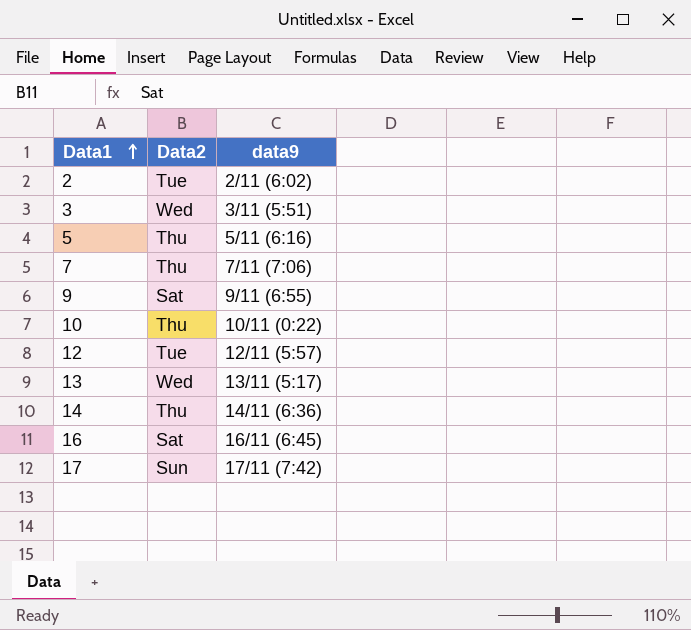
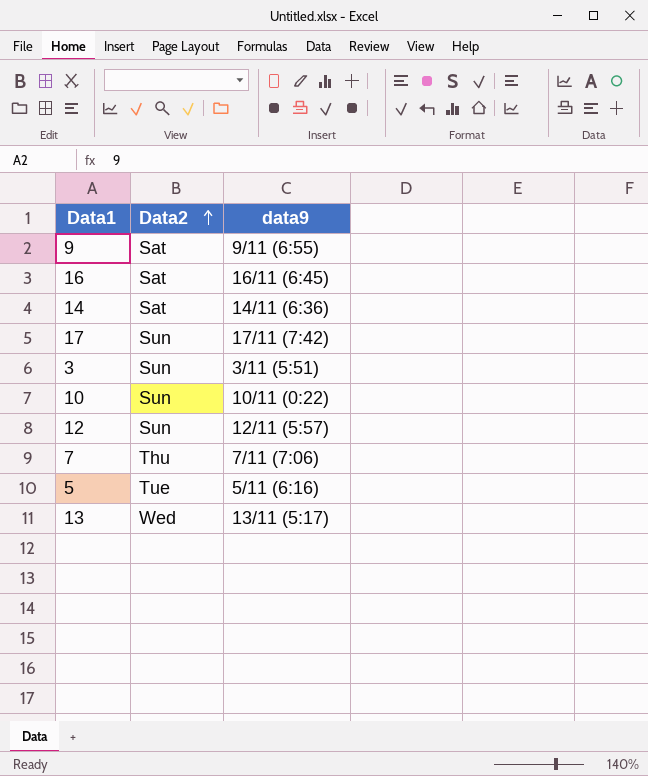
row order: Data1 ascending -> Data2 ascending
row 2: Tue | 2/11 (6:02) -> none
14 | Data2: Thu -> Sat
3 | Data2: Wed -> Sun
10 | Data2: Thu -> Sun
12 | Data2: Tue -> Sun
5 | Data2: Thu -> Tue

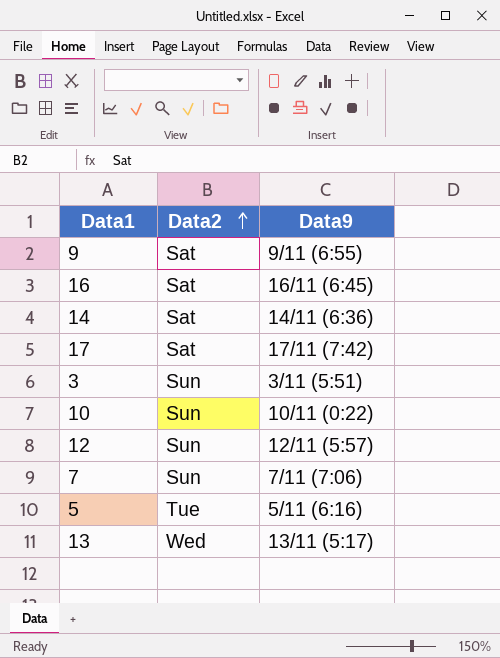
column name: data9 -> Data9
17 | Data2: Sun -> Sat
7 | Data2: Thu -> Sun

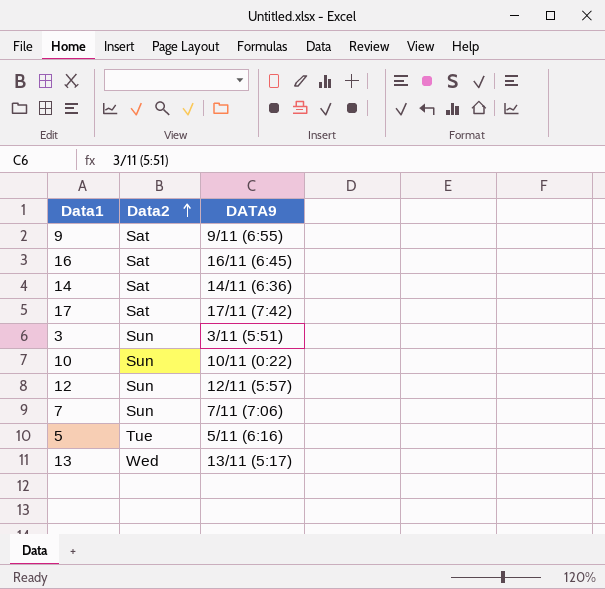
column name: Data9 -> DATA9

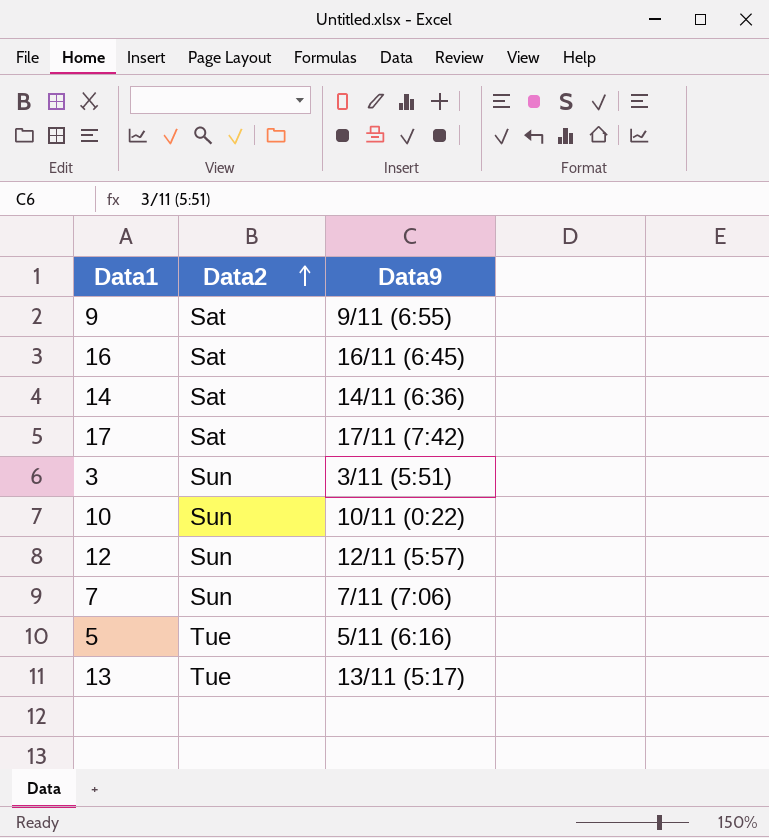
column name: DATA9 -> Data9
13 | Data2: Wed -> Tue

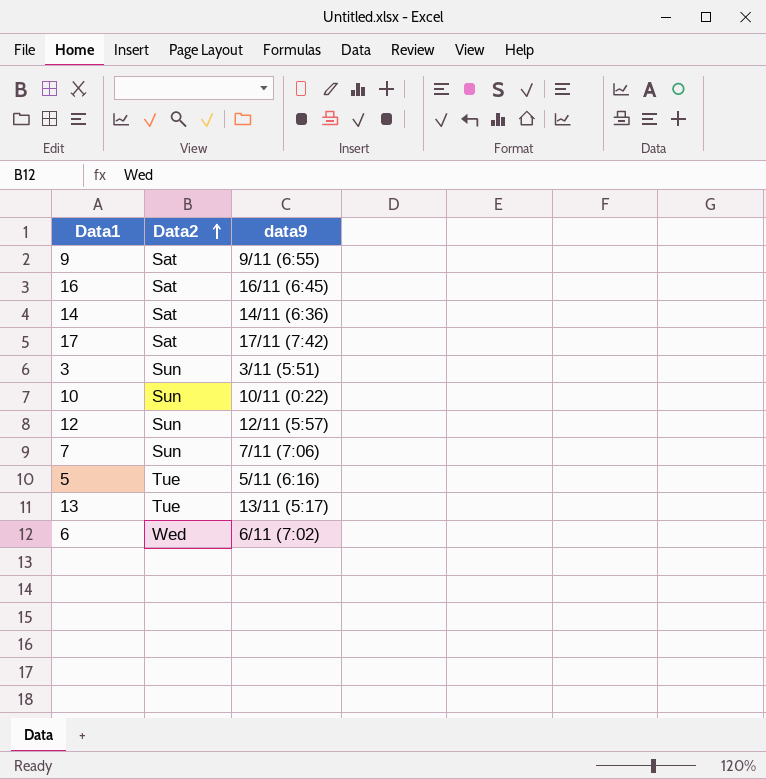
column name: Data9 -> data9
row 6: none -> Wed | 6/11 (7:02)

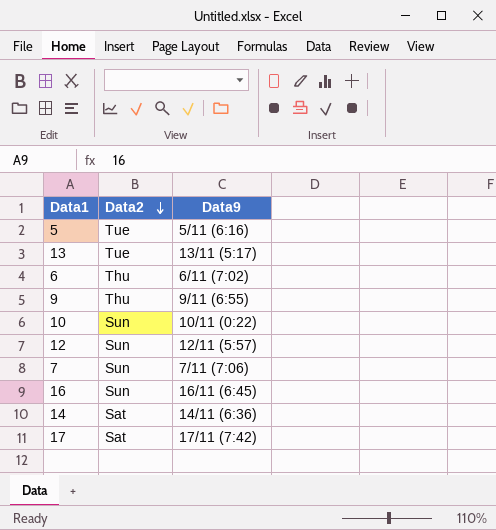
row order: Data2 ascending -> Data2 descending
column name: data9 -> Data9
row 3: Sun | 3/11 (5:51) -> none
6 | Data2: Wed -> Thu
9 | Data2: Sat -> Thu
16 | Data2: Sat -> Sun

